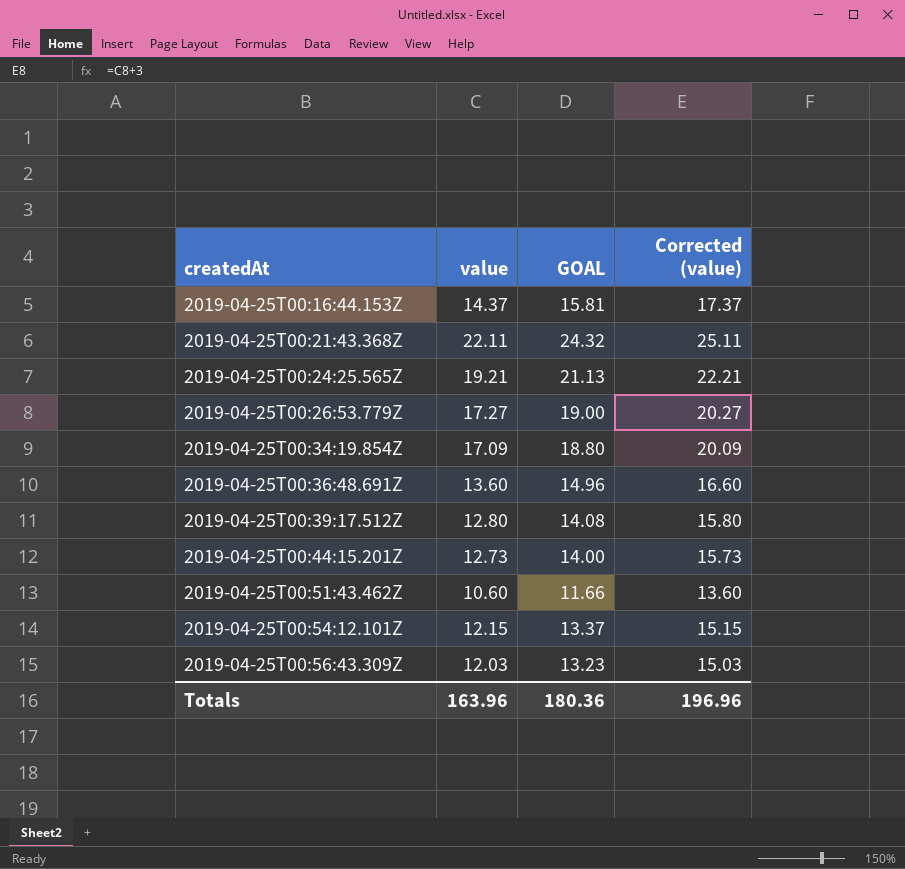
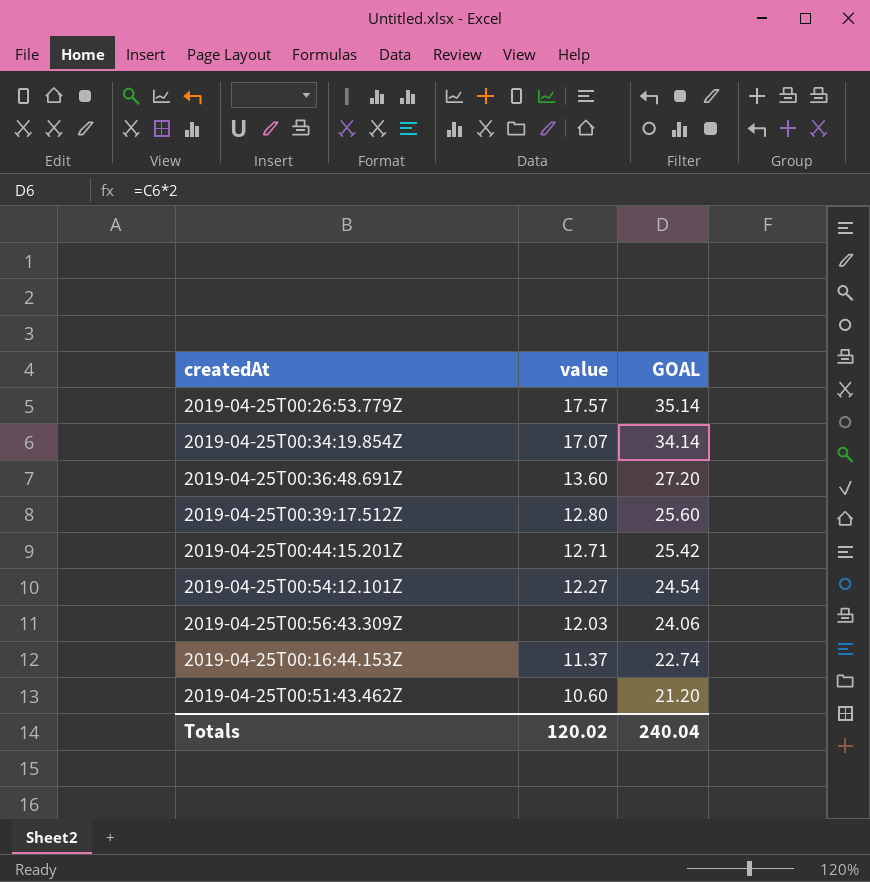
row order: createdAt ascending -> value descending
column Corrected (value) | formula: [value] + 3 -> none
column GOAL | formula: [value] * 1.1 -> [value] * 2
row 2019-04-25T00:21:43.368Z: 22.11 | 24.32 | 25.11 -> none
row 2019-04-25T00:24:25.565Z: 19.21 | 21.13 | 22.21 -> none
2019-04-25T00:26:53.779Z | value: 17.27 -> 17.57
2019-04-25T00:34:19.854Z | value: 17.09 -> 17.07
2019-04-25T00:44:15.201Z | value: 12.73 -> 12.71
2019-04-25T00:54:12.101Z | value: 12.15 -> 12.27
2019-04-25T00:16:44.153Z | value: 14.37 -> 11.37
Totals | value: 163.96 -> 120.02
Totals | GOAL: 180.36 -> 240.04

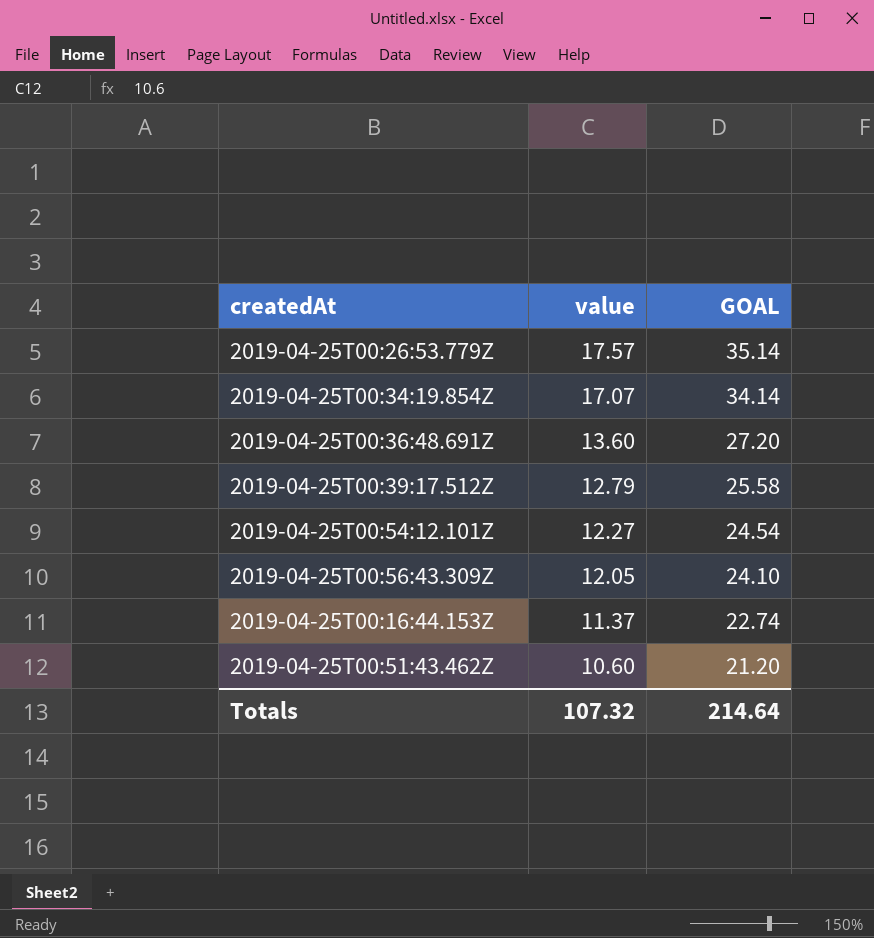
row 2019-04-25T00:44:15.201Z: 12.71 | 25.42 -> none
2019-04-25T00:39:17.512Z | value: 12.80 -> 12.79
2019-04-25T00:39:17.512Z | GOAL: 25.60 -> 25.58
2019-04-25T00:56:43.309Z | value: 12.03 -> 12.05
2019-04-25T00:56:43.309Z | GOAL: 24.06 -> 24.10
Totals | value: 120.02 -> 107.32
Totals | GOAL: 240.04 -> 214.64

